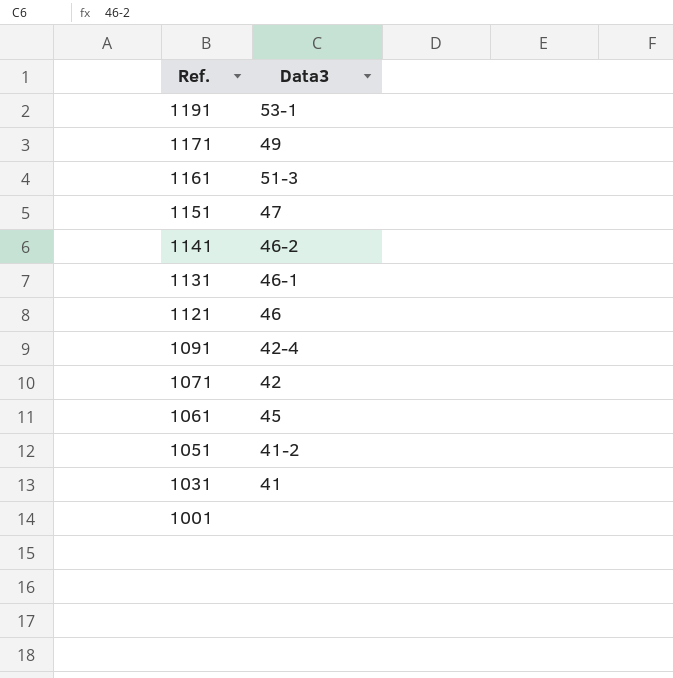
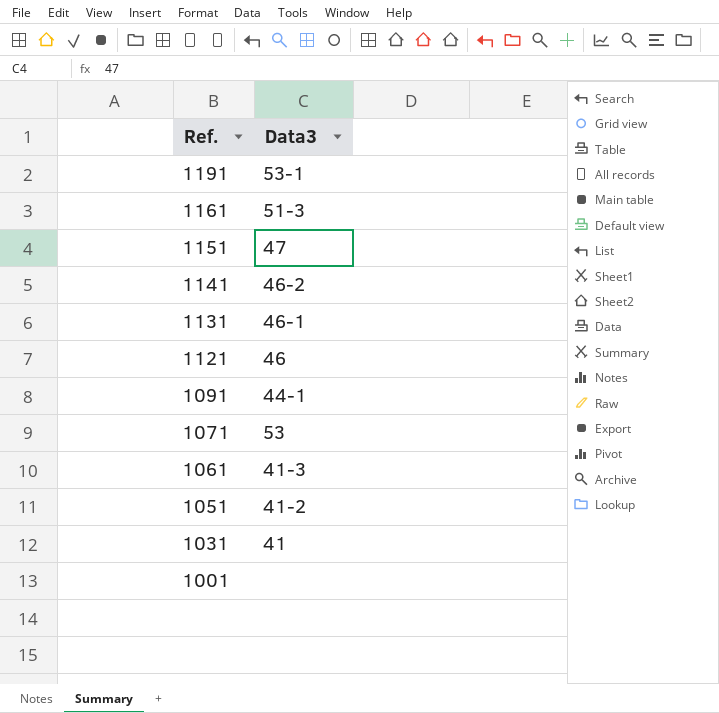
row 1171: 49 -> none
1091 | Data3: 42-4 -> 44-1
1071 | Data3: 42 -> 53
1061 | Data3: 45 -> 41-3

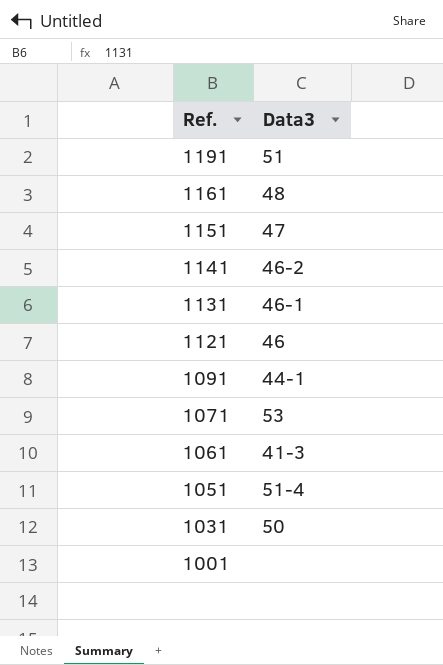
1191 | Data3: 53-1 -> 51
1161 | Data3: 51-3 -> 48
1051 | Data3: 41-2 -> 51-4
1031 | Data3: 41 -> 50

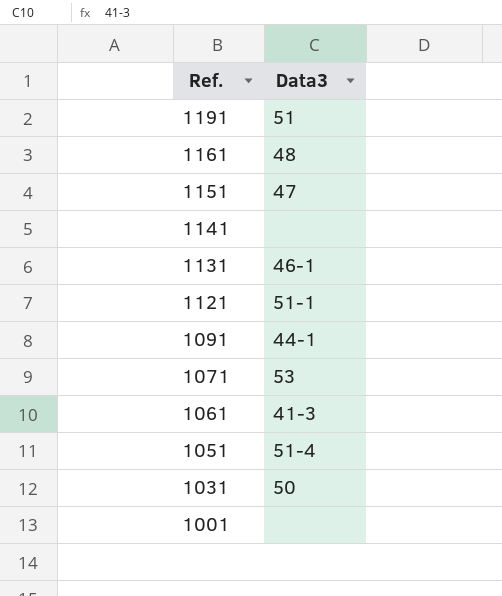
1141 | Data3: 46-2 -> none
1121 | Data3: 46 -> 51-1

